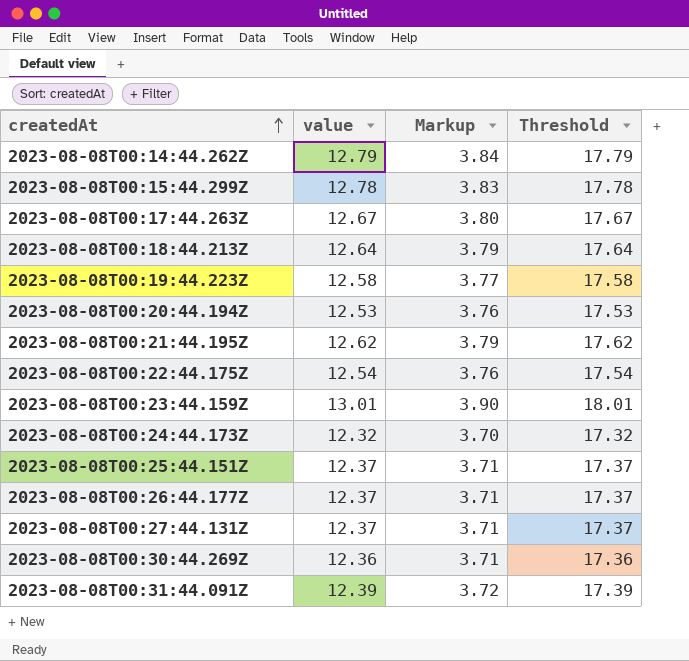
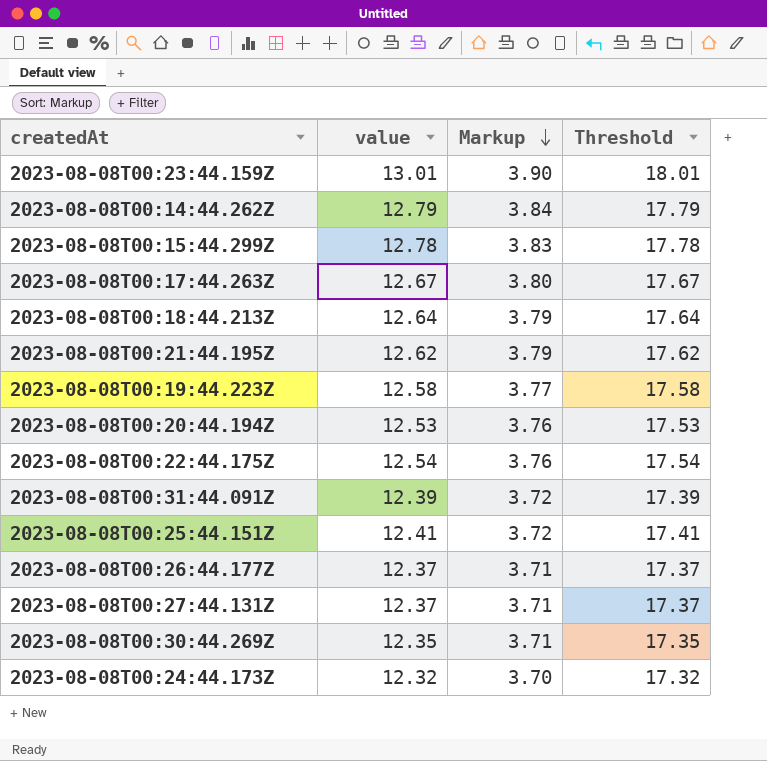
row order: createdAt ascending -> Markup descending
2023-08-08T00:25:44.151Z | value: 12.37 -> 12.41
2023-08-08T00:25:44.151Z | Markup: 3.71 -> 3.72
2023-08-08T00:25:44.151Z | Threshold: 17.37 -> 17.41
2023-08-08T00:30:44.269Z | value: 12.36 -> 12.35
2023-08-08T00:30:44.269Z | Threshold: 17.36 -> 17.35

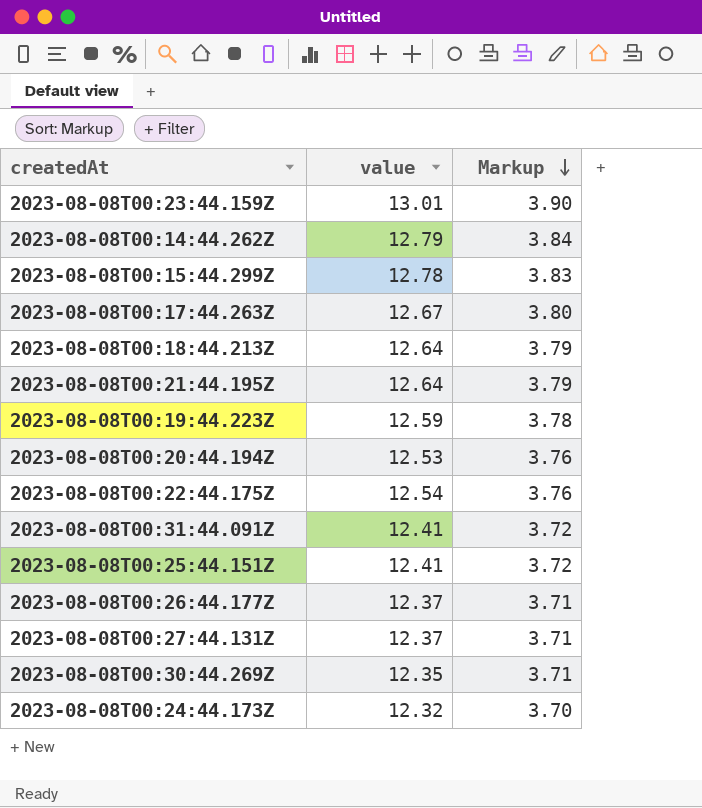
column Threshold | formula: [value] + 5 -> none
2023-08-08T00:21:44.195Z | value: 12.62 -> 12.64
2023-08-08T00:19:44.223Z | value: 12.58 -> 12.59
2023-08-08T00:19:44.223Z | Markup: 3.77 -> 3.78
2023-08-08T00:31:44.091Z | value: 12.39 -> 12.41

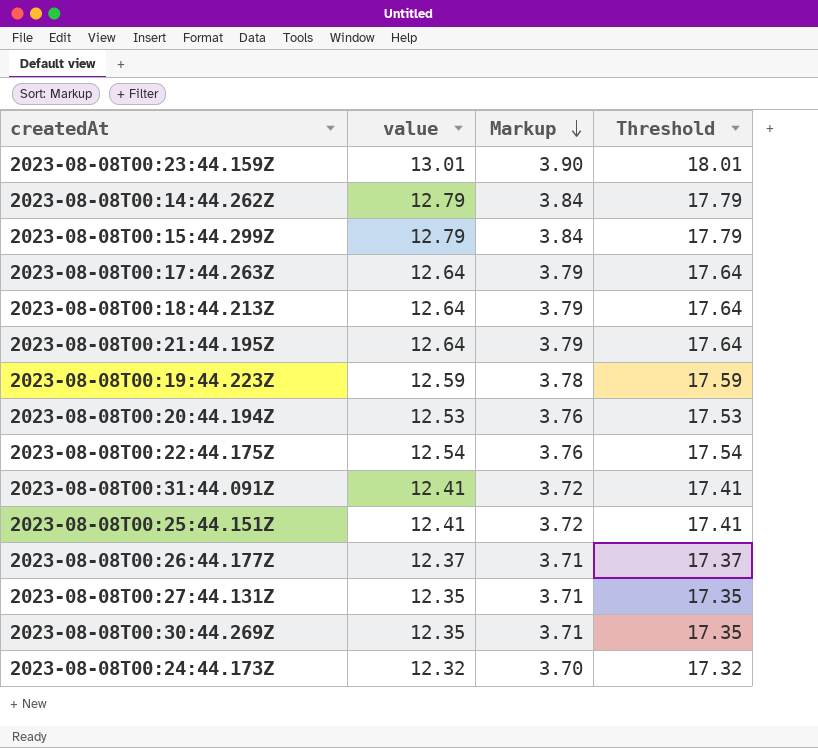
column Threshold | formula: none -> [value] + 5
2023-08-08T00:15:44.299Z | value: 12.78 -> 12.79
2023-08-08T00:15:44.299Z | Markup: 3.83 -> 3.84
2023-08-08T00:17:44.263Z | value: 12.67 -> 12.64
2023-08-08T00:17:44.263Z | Markup: 3.80 -> 3.79
2023-08-08T00:27:44.131Z | value: 12.37 -> 12.35

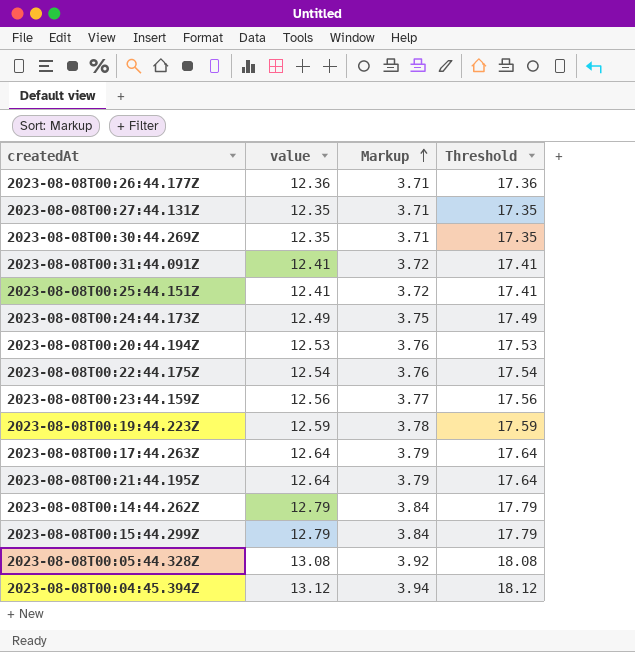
row order: Markup descending -> Markup ascending
row 2023-08-08T00:18:44.213Z: 12.64 | 3.79 | 17.64 -> none
2023-08-08T00:26:44.177Z | value: 12.37 -> 12.36
2023-08-08T00:26:44.177Z | Threshold: 17.37 -> 17.36
2023-08-08T00:24:44.173Z | value: 12.32 -> 12.49
2023-08-08T00:24:44.173Z | Markup: 3.70 -> 3.75
2023-08-08T00:24:44.173Z | Threshold: 17.32 -> 17.49
2023-08-08T00:23:44.159Z | value: 13.01 -> 12.56
2023-08-08T00:23:44.159Z | Markup: 3.90 -> 3.77
2023-08-08T00:23:44.159Z | Threshold: 18.01 -> 17.56
row 2023-08-08T00:05:44.328Z: none -> 13.08 | 3.92 | 18.08
row 2023-08-08T00:04:45.394Z: none -> 13.12 | 3.94 | 18.12

